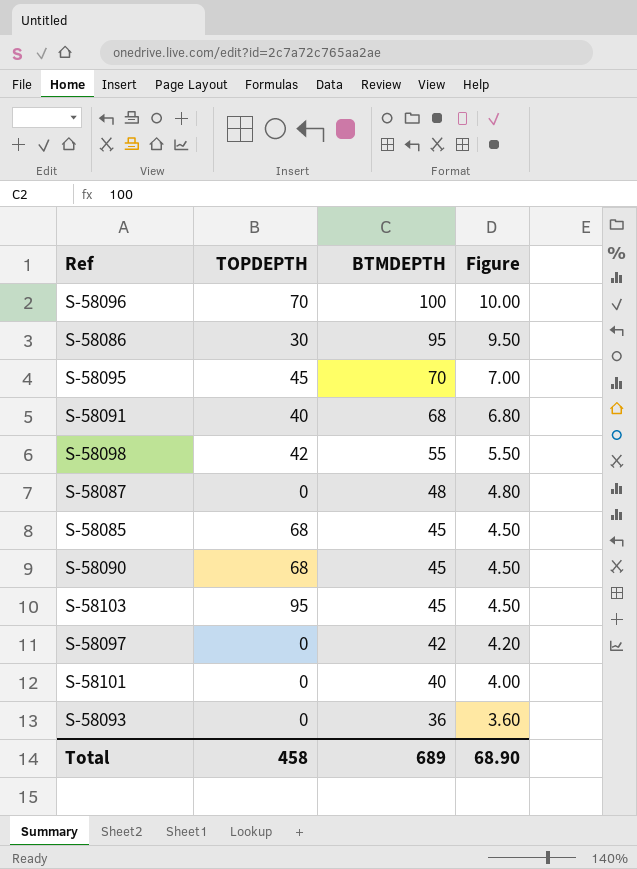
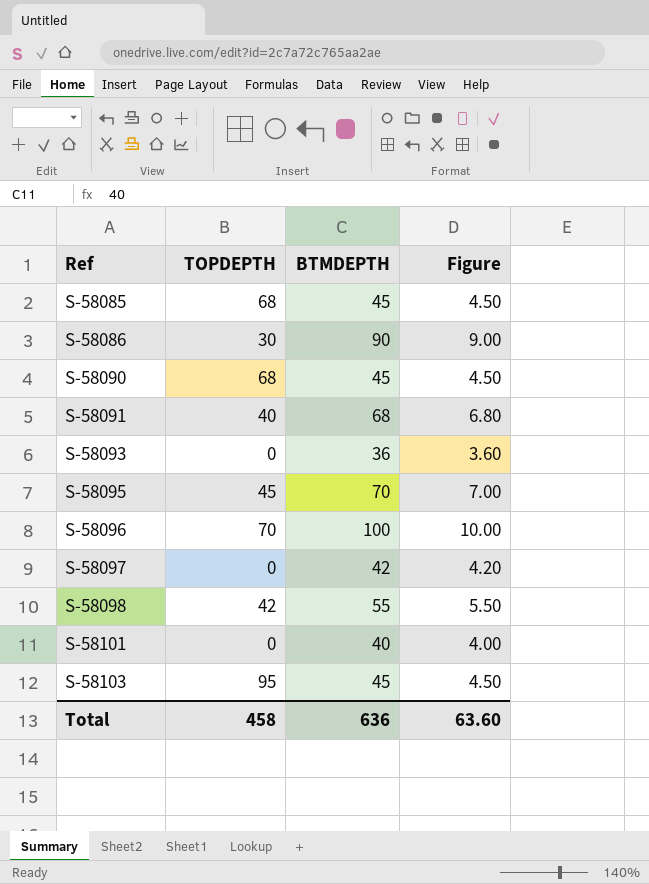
row order: BTMDEPTH descending -> Ref ascending
row S-58087: 0 | 48 | 4.80 -> none
S-58086 | BTMDEPTH: 95 -> 90
S-58086 | Figure: 9.50 -> 9.00
Total | BTMDEPTH: 689 -> 636
Total | Figure: 68.90 -> 63.60

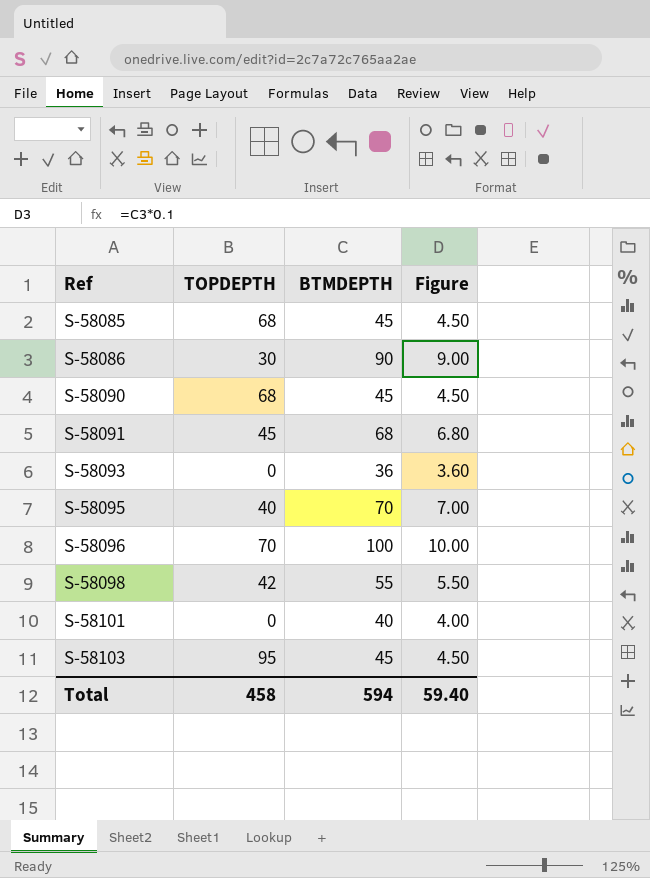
row S-58097: 0 | 42 | 4.20 -> none
S-58091 | TOPDEPTH: 40 -> 45
S-58095 | TOPDEPTH: 45 -> 40
Total | BTMDEPTH: 636 -> 594
Total | Figure: 63.60 -> 59.40

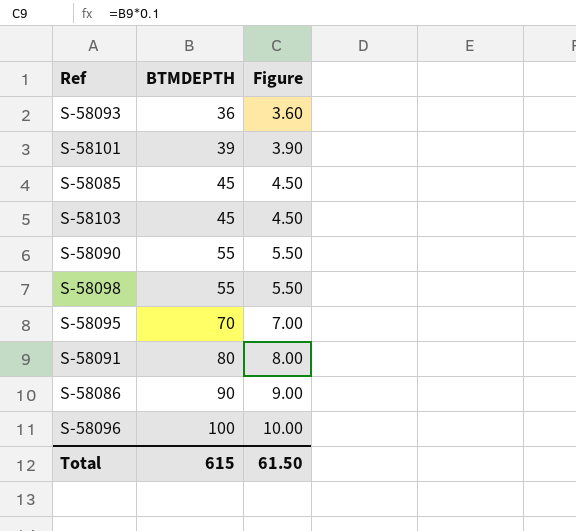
row order: Ref ascending -> BTMDEPTH ascending
column TOPDEPTH | position: 2 -> none
S-58101 | BTMDEPTH: 40 -> 39
S-58101 | Figure: 4.00 -> 3.90
S-58090 | BTMDEPTH: 45 -> 55
S-58090 | Figure: 4.50 -> 5.50
S-58091 | BTMDEPTH: 68 -> 80
S-58091 | Figure: 6.80 -> 8.00
Total | BTMDEPTH: 594 -> 615
Total | Figure: 59.40 -> 61.50

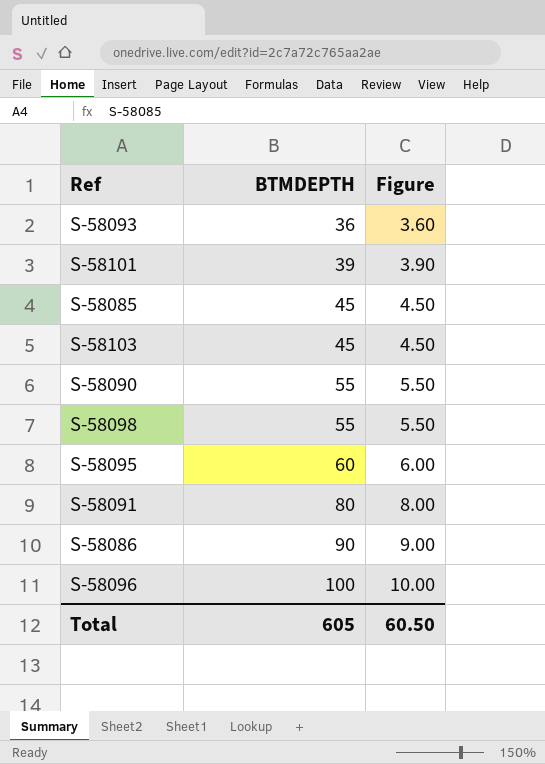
S-58095 | BTMDEPTH: 70 -> 60
S-58095 | Figure: 7.00 -> 6.00
Total | BTMDEPTH: 615 -> 605
Total | Figure: 61.50 -> 60.50

